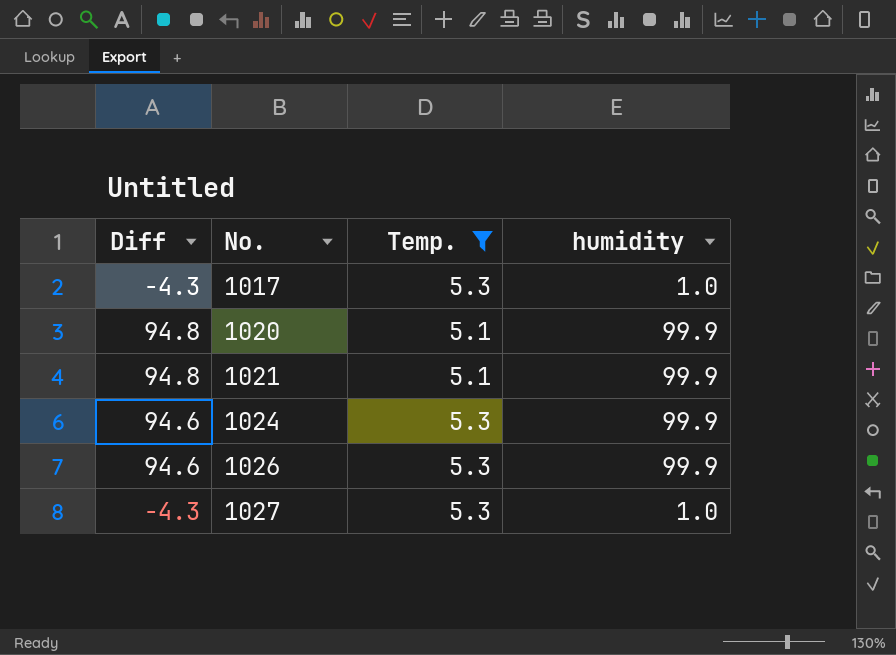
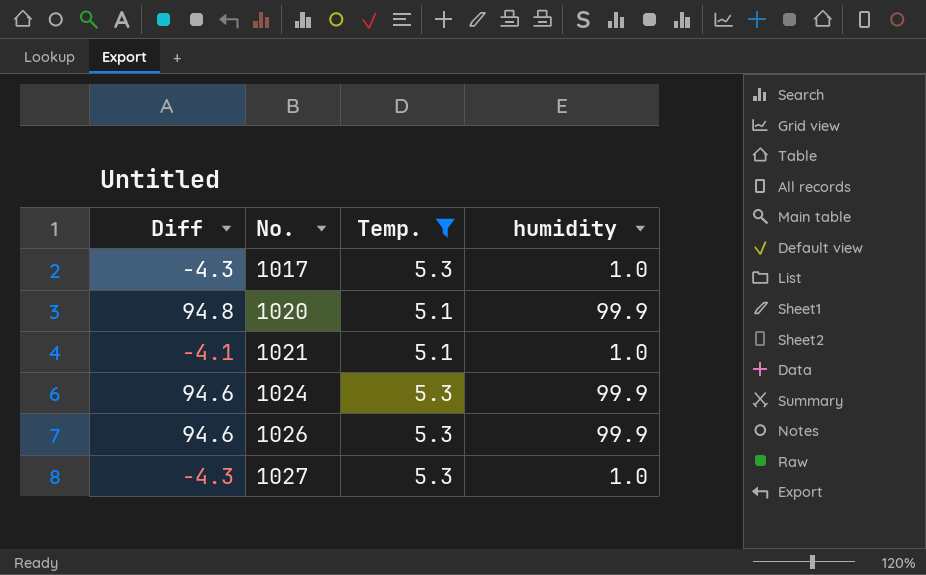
1021 | Diff: 94.8 -> -4.1
1021 | humidity: 99.9 -> 1.0

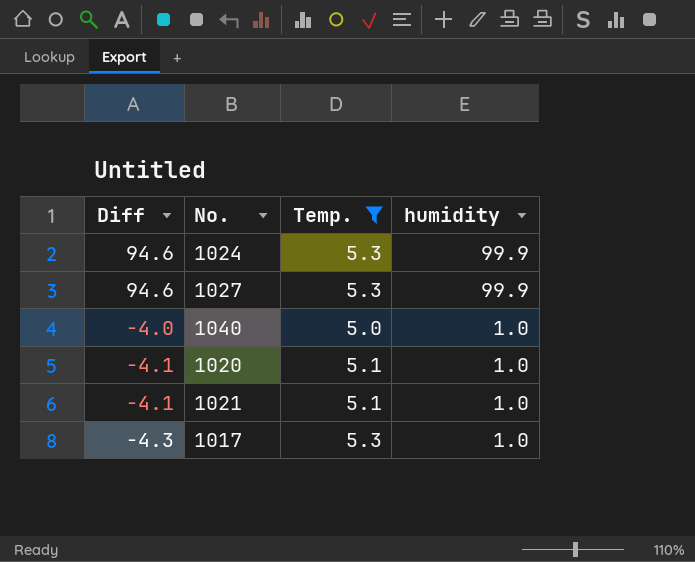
row order: No. ascending -> Diff descending
row 1026: 94.6 | 5.3 | 99.9 -> none
1027 | Diff: -4.3 -> 94.6
1027 | humidity: 1.0 -> 99.9
row 1040: none -> -4.0 | 5.0 | 1.0
1020 | Diff: 94.8 -> -4.1
1020 | humidity: 99.9 -> 1.0

